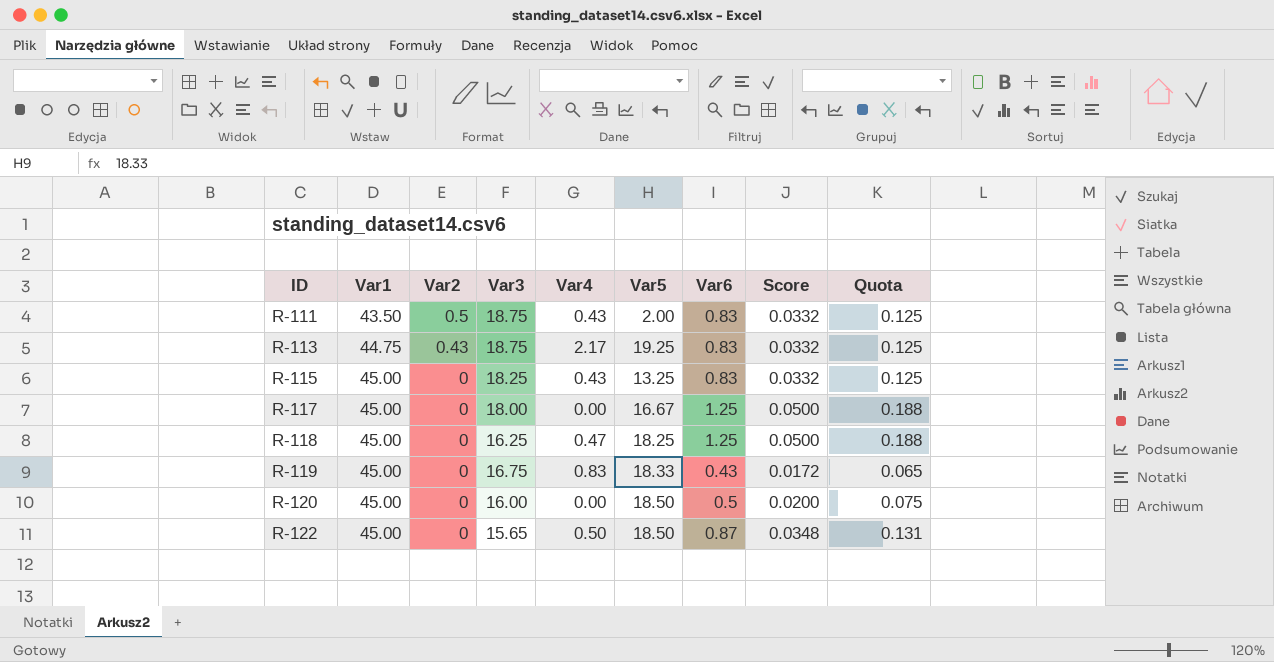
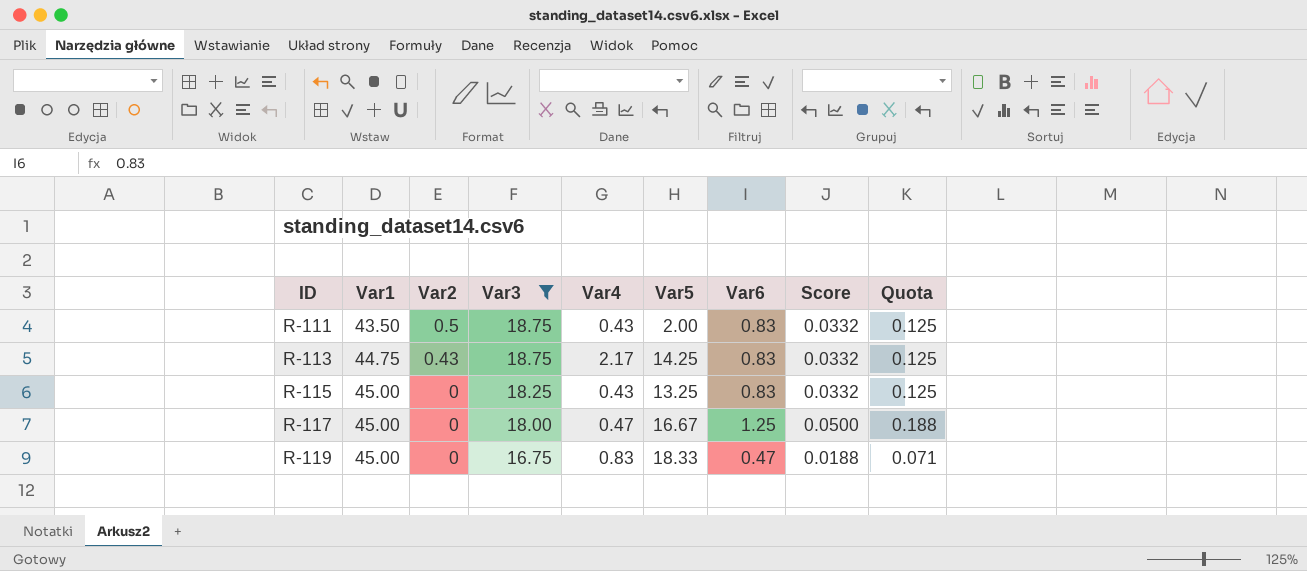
filter: none -> Var3 >= 16.75
R-113 | Var5: 19.25 -> 14.25
R-117 | Var4: 0.00 -> 0.47
R-119 | Var6: 0.43 -> 0.47
R-119 | Score: 0.0172 -> 0.0188
R-119 | Quota: 0.065 -> 0.071

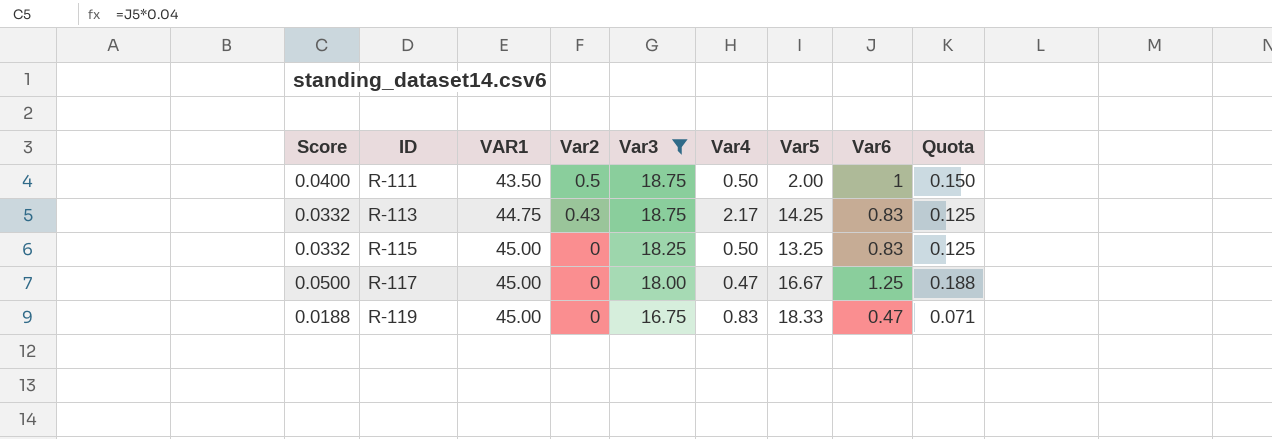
column Score | position: 8 -> 1
column name: Var1 -> VAR1
R-111 | Score: 0.0332 -> 0.0400
R-111 | Var4: 0.43 -> 0.50
R-111 | Var6: 0.83 -> 1
R-111 | Quota: 0.125 -> 0.150
R-115 | Var4: 0.43 -> 0.50

